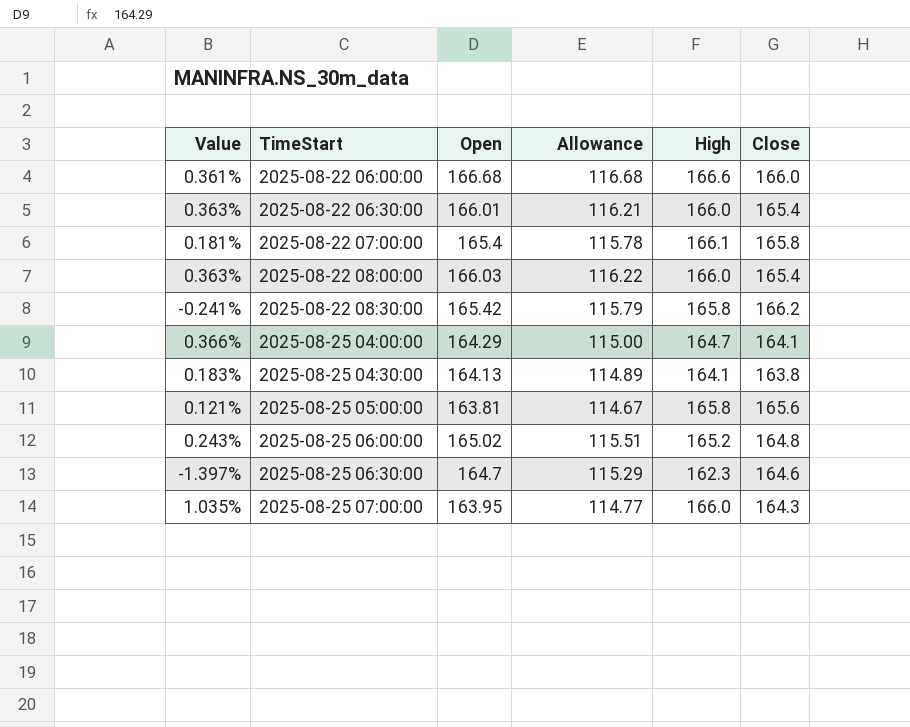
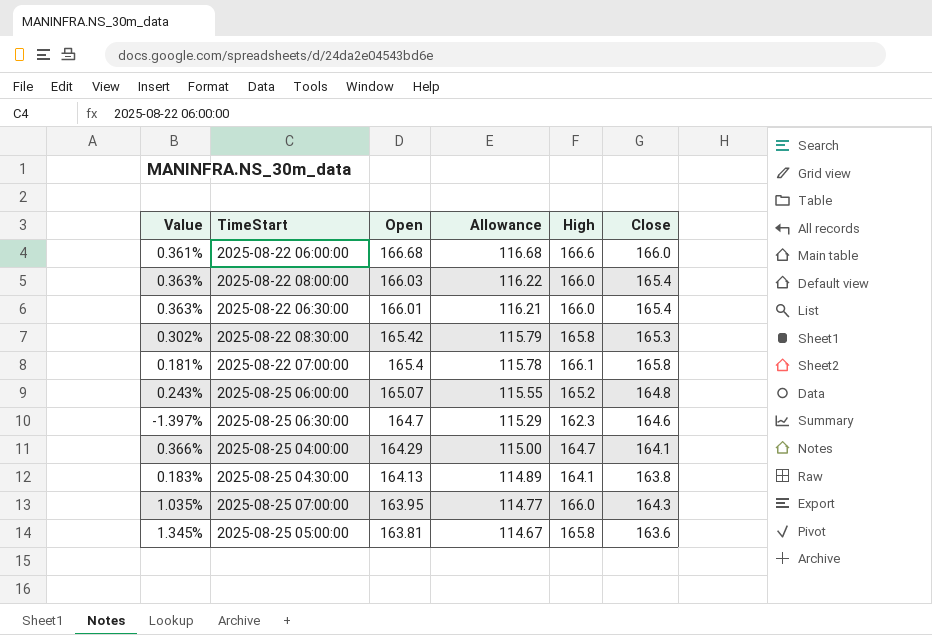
row order: TimeStart ascending -> Open descending
2025-08-22 08:30:00 | Value: -0.241% -> 0.302%
2025-08-22 08:30:00 | Close: 166.2 -> 165.3
2025-08-25 06:00:00 | Open: 165.02 -> 165.07
2025-08-25 06:00:00 | Allowance: 115.51 -> 115.55
2025-08-25 05:00:00 | Value: 0.121% -> 1.345%
2025-08-25 05:00:00 | Close: 165.6 -> 163.6

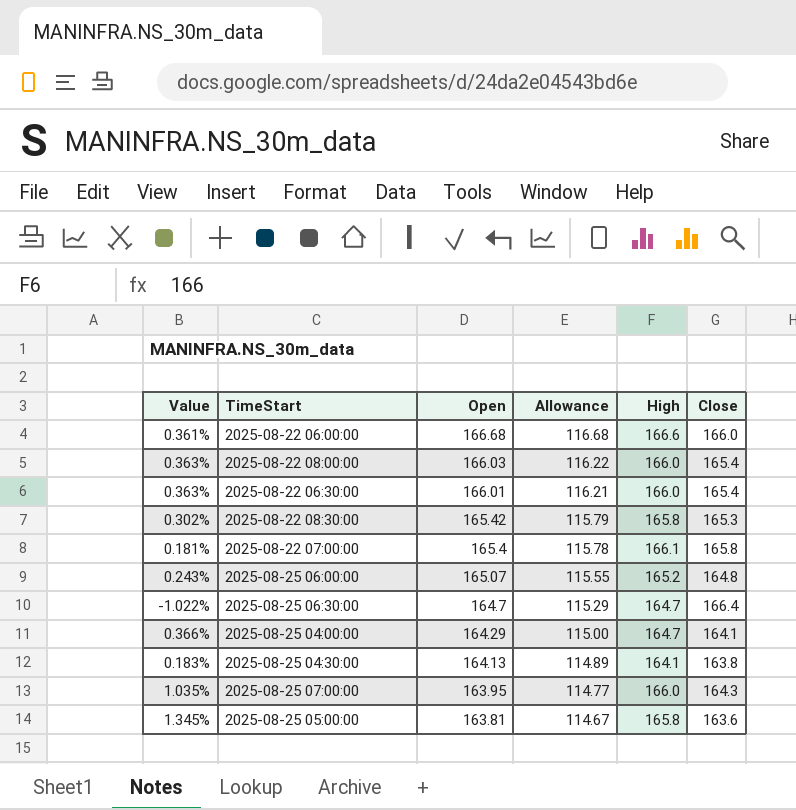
2025-08-25 06:30:00 | Value: -1.397% -> -1.022%
2025-08-25 06:30:00 | High: 162.3 -> 164.7
2025-08-25 06:30:00 | Close: 164.6 -> 166.4

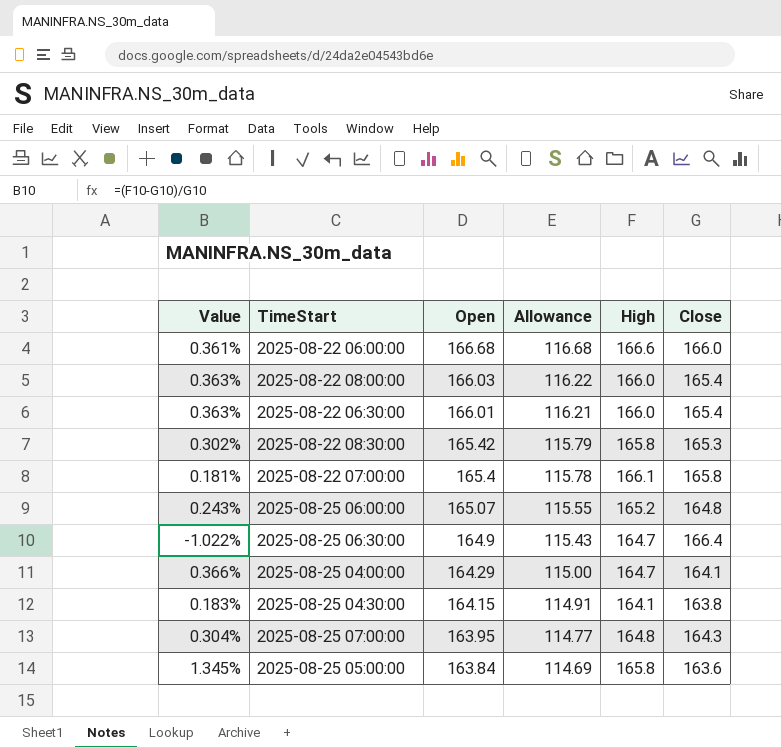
2025-08-25 06:30:00 | Open: 164.7 -> 164.9
2025-08-25 06:30:00 | Allowance: 115.29 -> 115.43
2025-08-25 04:30:00 | Open: 164.13 -> 164.15
2025-08-25 04:30:00 | Allowance: 114.89 -> 114.91
2025-08-25 07:00:00 | Value: 1.035% -> 0.304%
2025-08-25 07:00:00 | High: 166.0 -> 164.8
2025-08-25 05:00:00 | Open: 163.81 -> 163.84
2025-08-25 05:00:00 | Allowance: 114.67 -> 114.69

